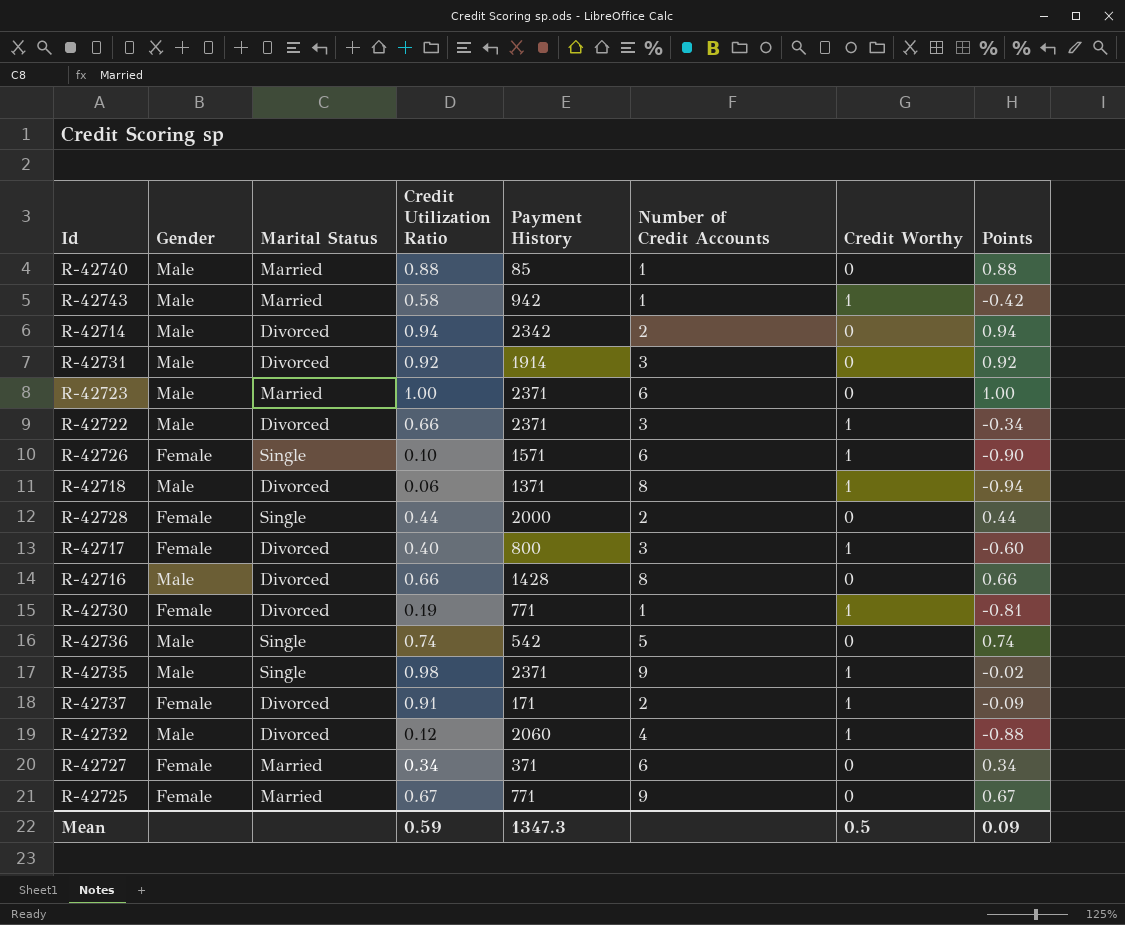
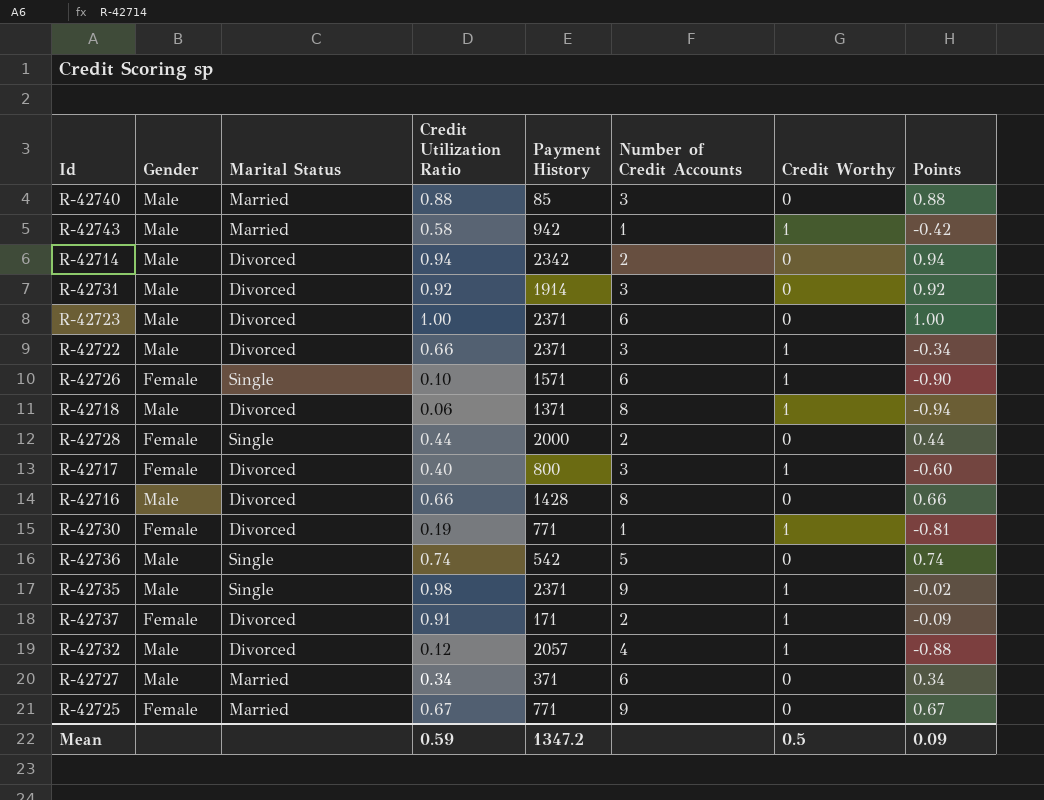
R-42740 | Number of Credit Accounts: 1 -> 3
R-42723 | Marital Status: Married -> Divorced
R-42732 | Payment History: 2060 -> 2057
R-42727 | Gender: Female -> Male
Mean | Payment History: 1347.3 -> 1347.2

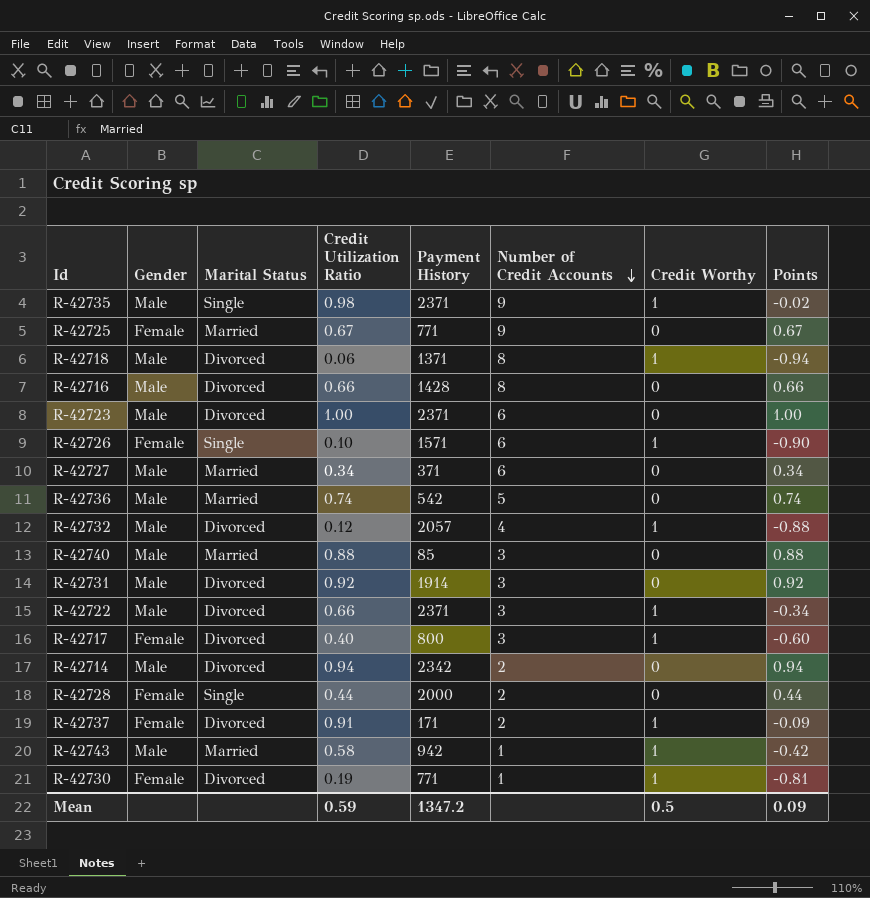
row order: none -> Number of Credit Accounts descending
R-42736 | Marital Status: Single -> Married

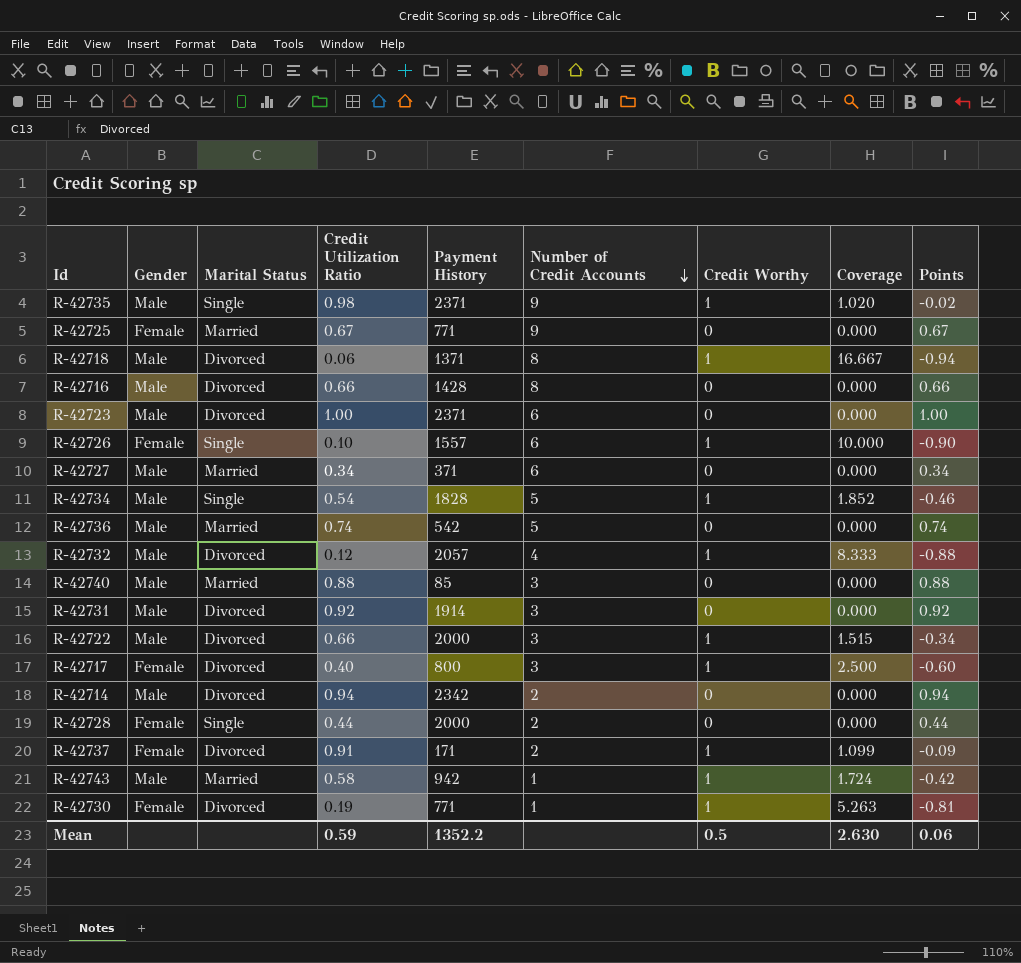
column Coverage | formula: none -> [Credit Worthy] / [Credit Utilization Ratio]
R-42726 | Payment History: 1571 -> 1557
row R-42734: none -> Male | Single | 0.54 | 1828 | 5 | 1 | 1.852 | -0.46
R-42722 | Payment History: 2371 -> 2000
Mean | Payment History: 1347.2 -> 1352.2
Mean | Points: 0.09 -> 0.06

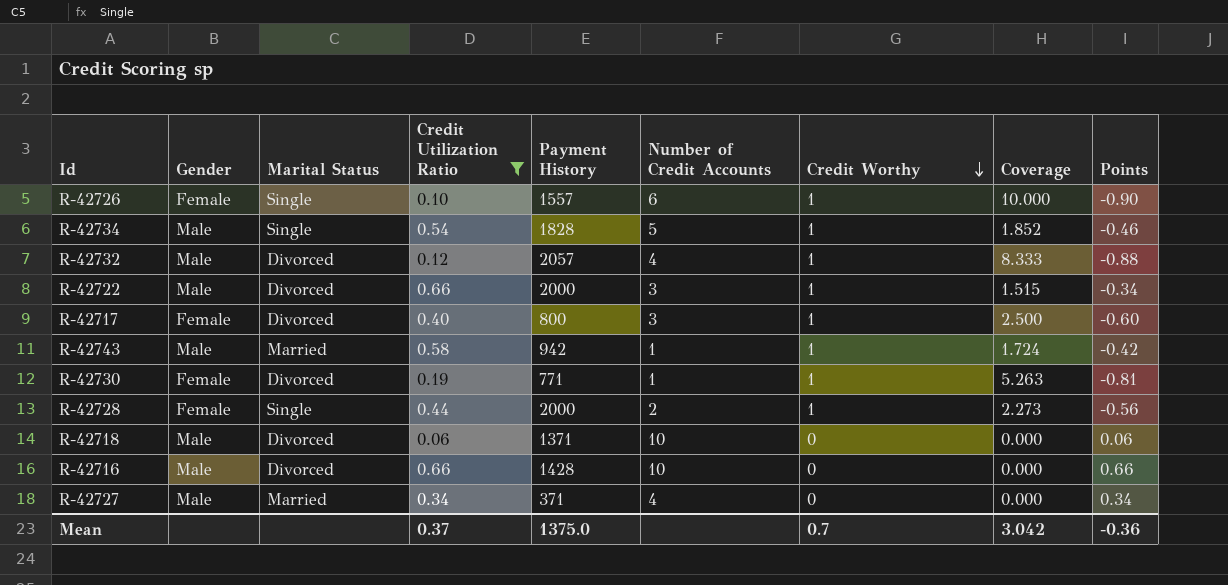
filter: none -> Credit Utilization Ratio <= 0.66
row order: Number of Credit Accounts descending -> Credit Worthy descending
R-42728 | Credit Worthy: 0 -> 1
R-42728 | Coverage: 0.000 -> 2.273
R-42728 | Points: 0.44 -> -0.56
R-42718 | Number of Credit Accounts: 8 -> 10
R-42718 | Credit Worthy: 1 -> 0
R-42718 | Coverage: 16.667 -> 0.000
R-42718 | Points: -0.94 -> 0.06
R-42716 | Number of Credit Accounts: 8 -> 10
R-42727 | Number of Credit Accounts: 6 -> 4
Mean | Credit Utilization Ratio: 0.59 -> 0.37
Mean | Payment History: 1352.2 -> 1375.0
Mean | Credit Worthy: 0.5 -> 0.7
Mean | Coverage: 2.630 -> 3.042
Mean | Points: 0.06 -> -0.36

